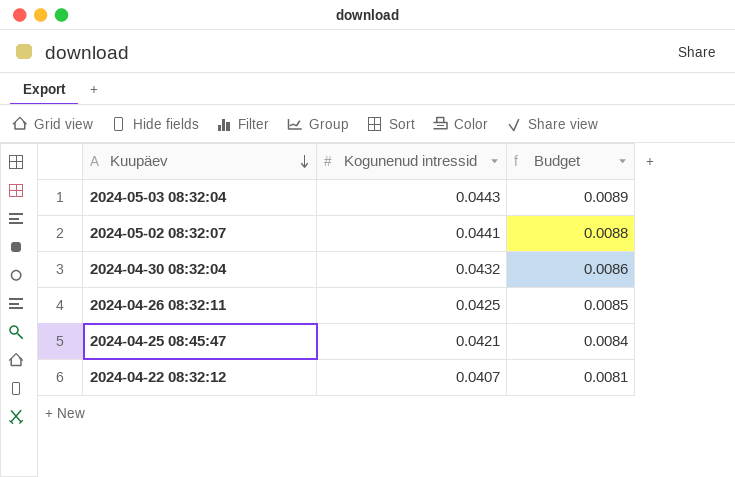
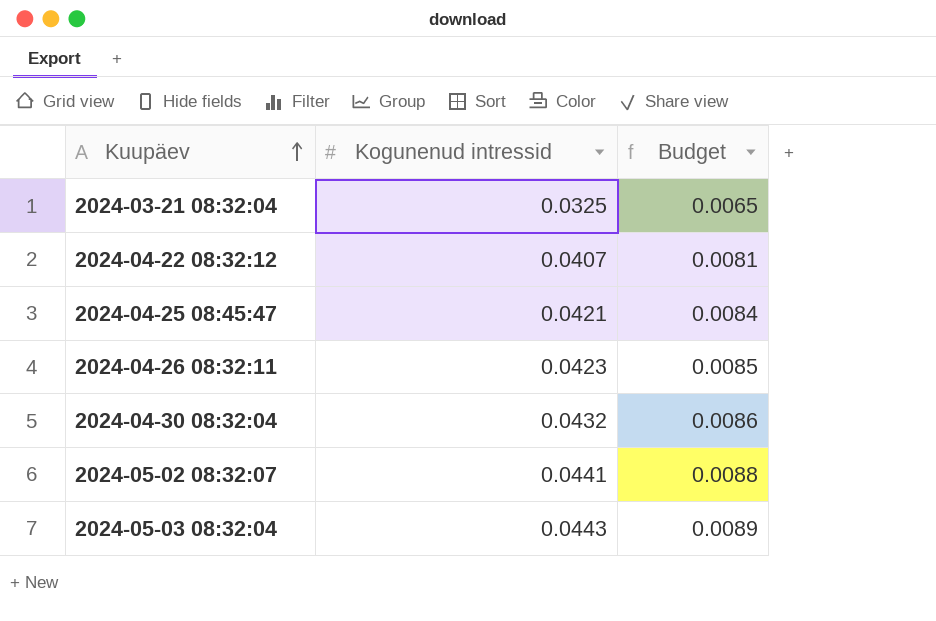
row order: Kuupäev descending -> Kuupäev ascending
row 2024-03-21 08:32:04: none -> 0.0325 | 0.0065
2024-04-26 08:32:11 | Kogunenud intressid: 0.0425 -> 0.0423

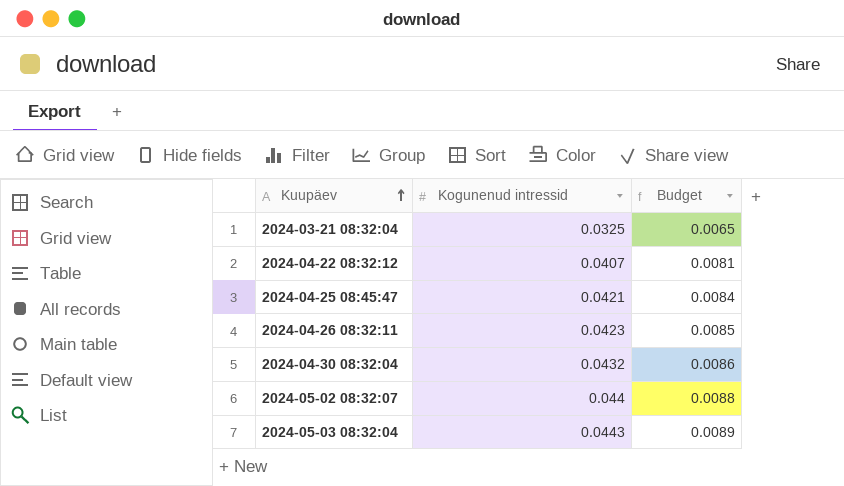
2024-05-02 08:32:07 | Kogunenud intressid: 0.0441 -> 0.044

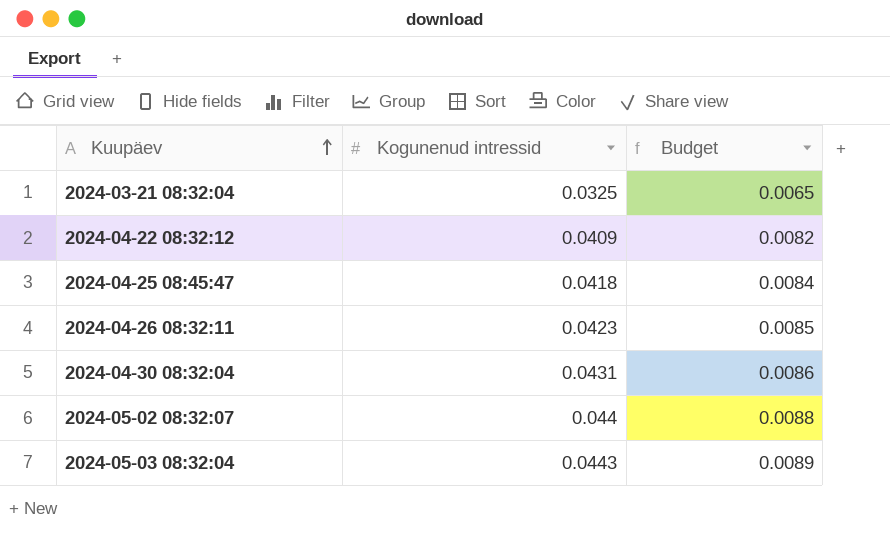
2024-04-22 08:32:12 | Kogunenud intressid: 0.0407 -> 0.0409
2024-04-22 08:32:12 | Budget: 0.0081 -> 0.0082
2024-04-25 08:45:47 | Kogunenud intressid: 0.0421 -> 0.0418
2024-04-30 08:32:04 | Kogunenud intressid: 0.0432 -> 0.0431

